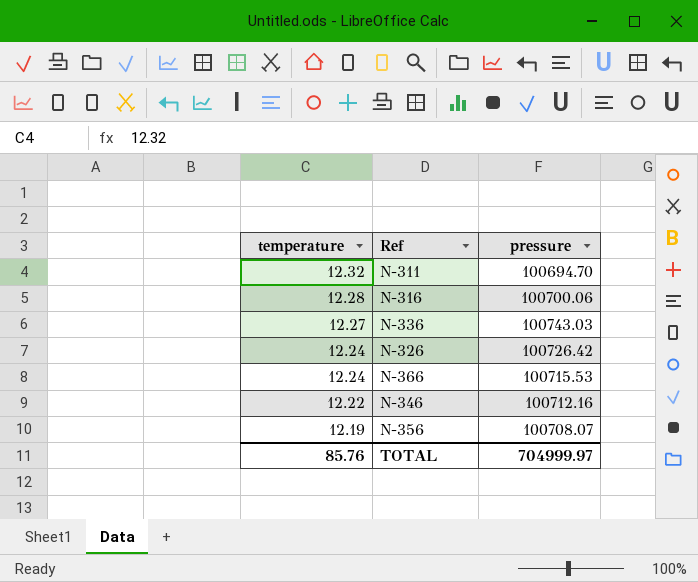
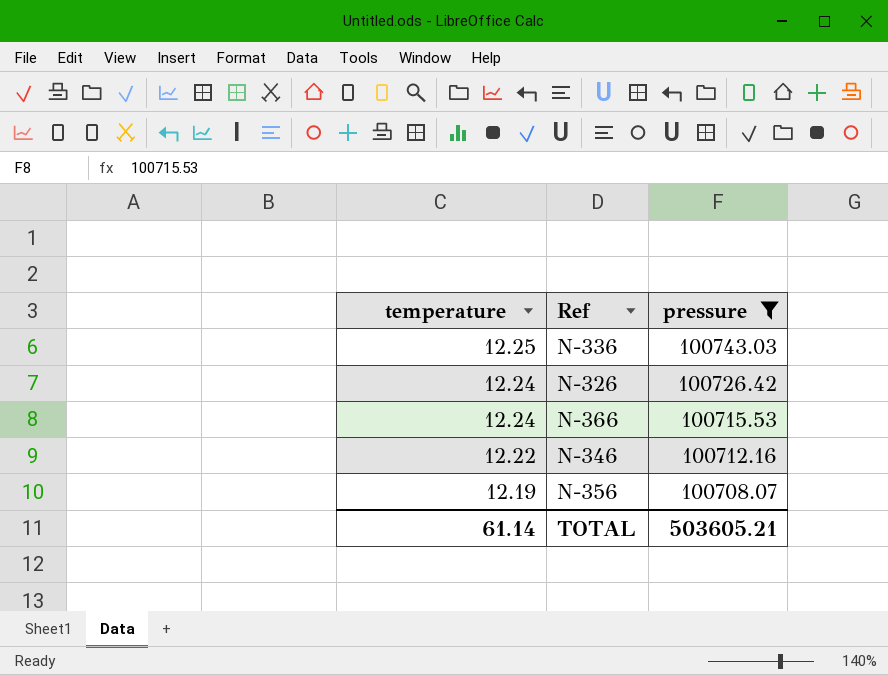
filter: none -> pressure >= 100708.07
N-336 | temperature: 12.27 -> 12.25
TOTAL | temperature: 85.76 -> 61.14
TOTAL | pressure: 704999.97 -> 503605.21

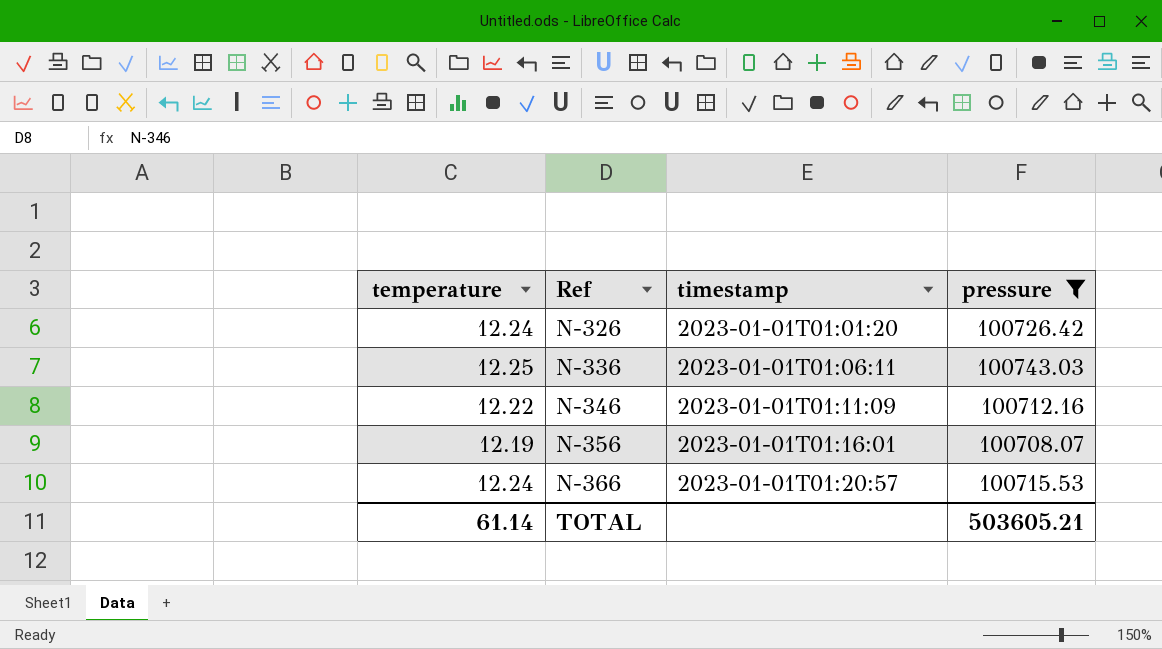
row order: temperature descending -> Ref ascending
column timestamp | position: none -> 3

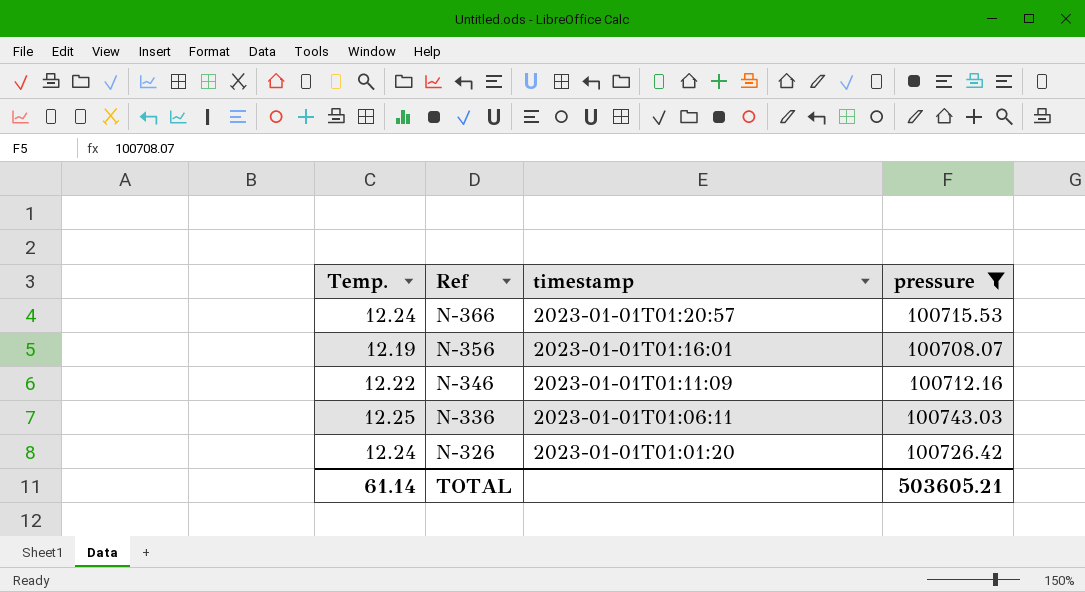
row order: Ref ascending -> Ref descending
column name: temperature -> Temp.

